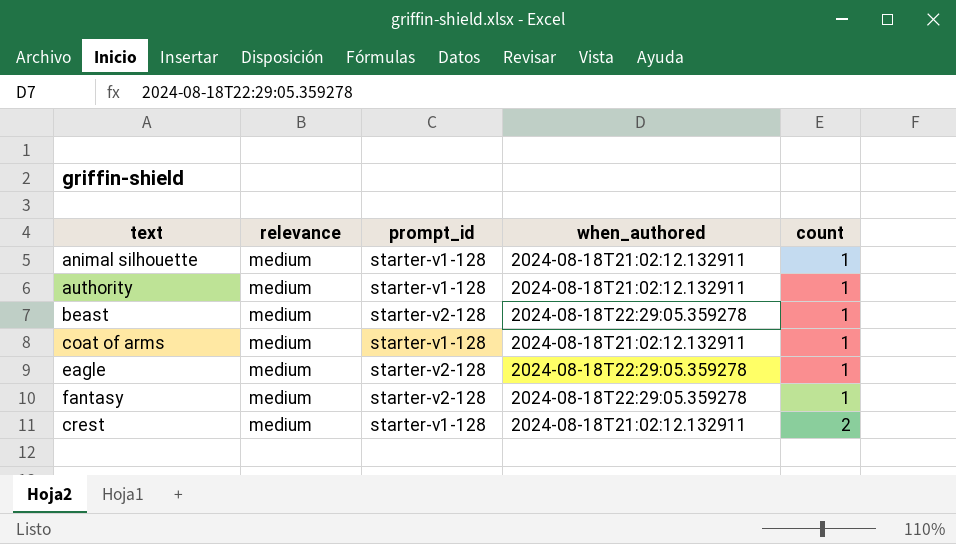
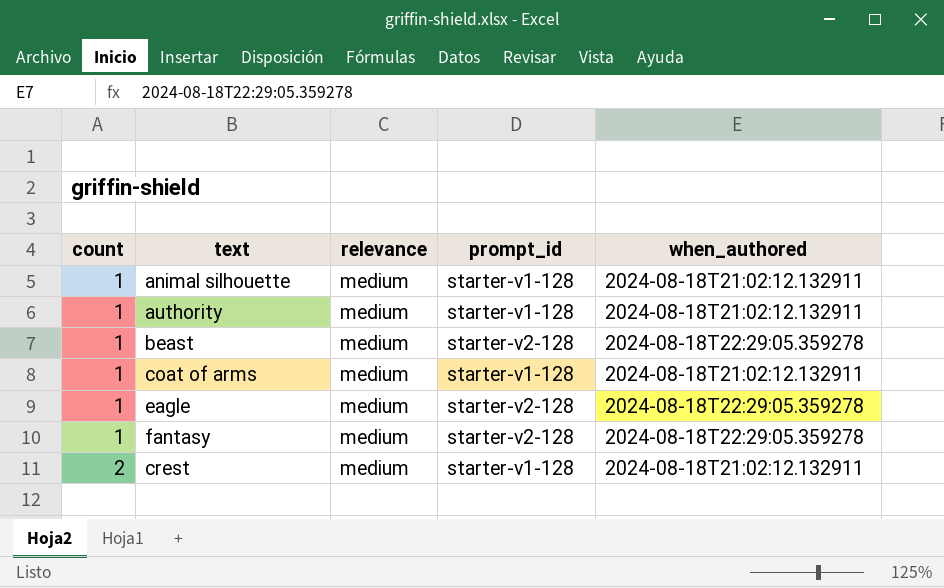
column count | position: 5 -> 1

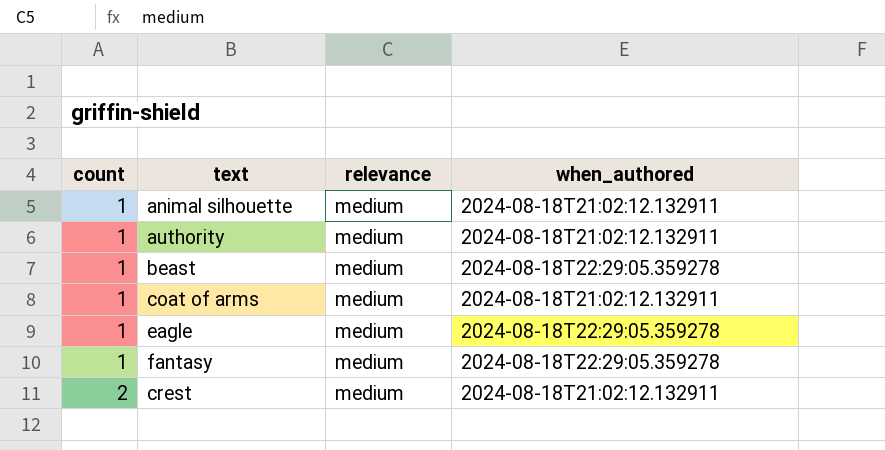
column prompt_id | position: 4 -> none

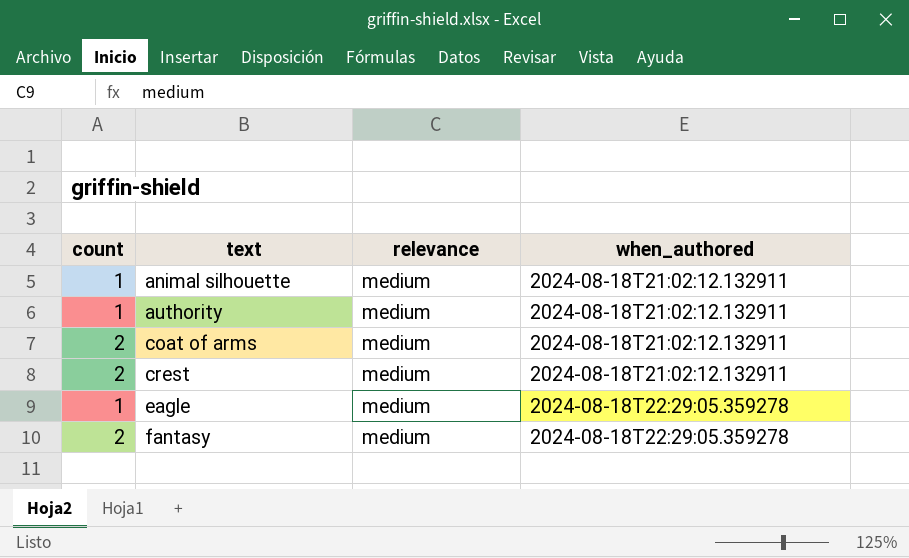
row order: count ascending -> text ascending
row beast: 1 | medium | 2024-08-18T22:29:05.359278 -> none
coat of arms | count: 1 -> 2
fantasy | count: 1 -> 2

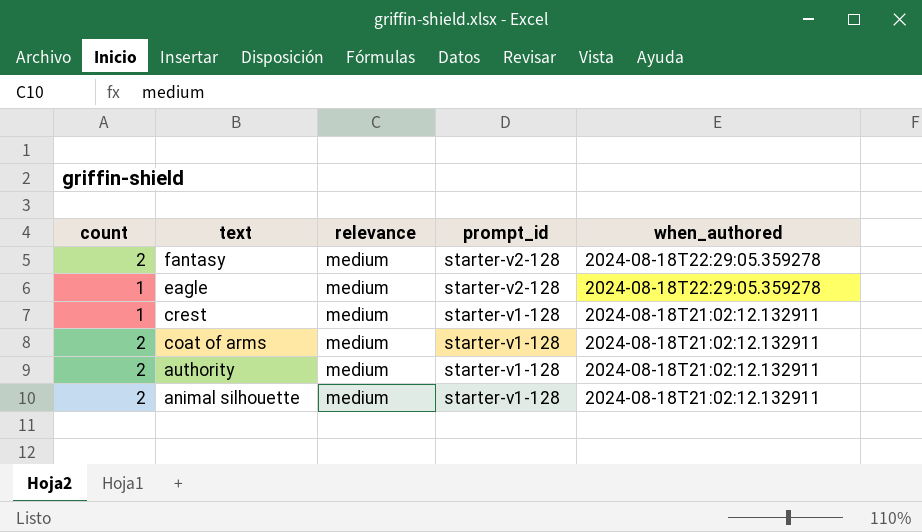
row order: text ascending -> text descending
column prompt_id | position: none -> 4
crest | count: 2 -> 1
authority | count: 1 -> 2
animal silhouette | count: 1 -> 2

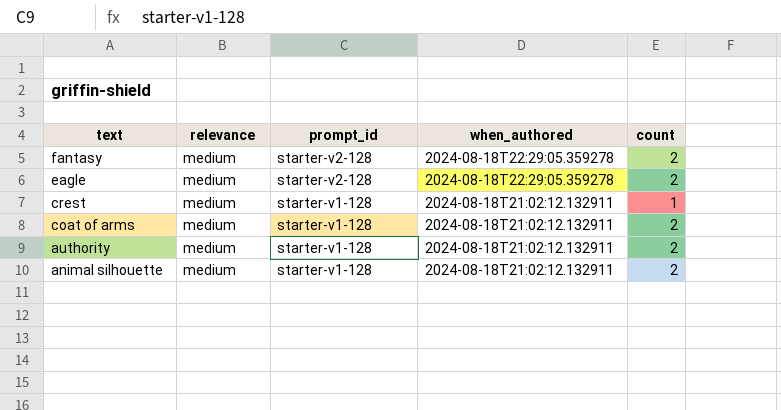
column count | position: 1 -> 5
eagle | count: 1 -> 2

